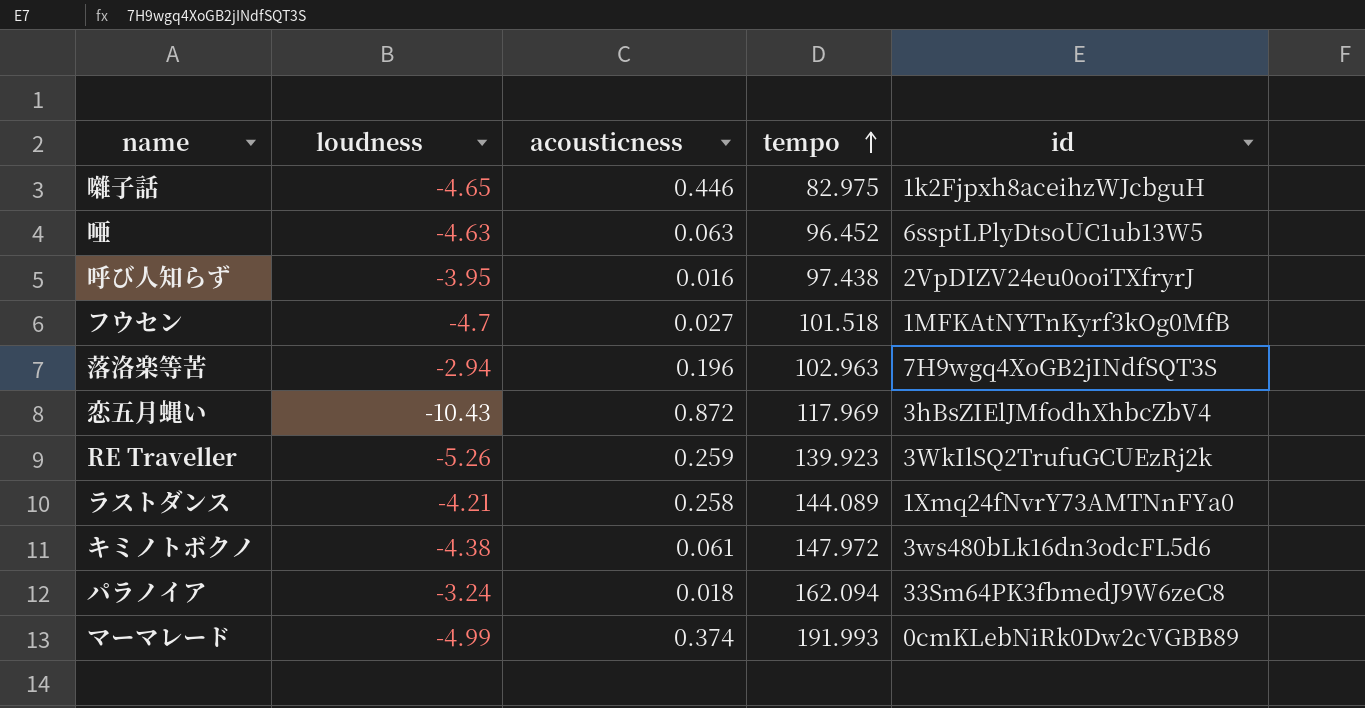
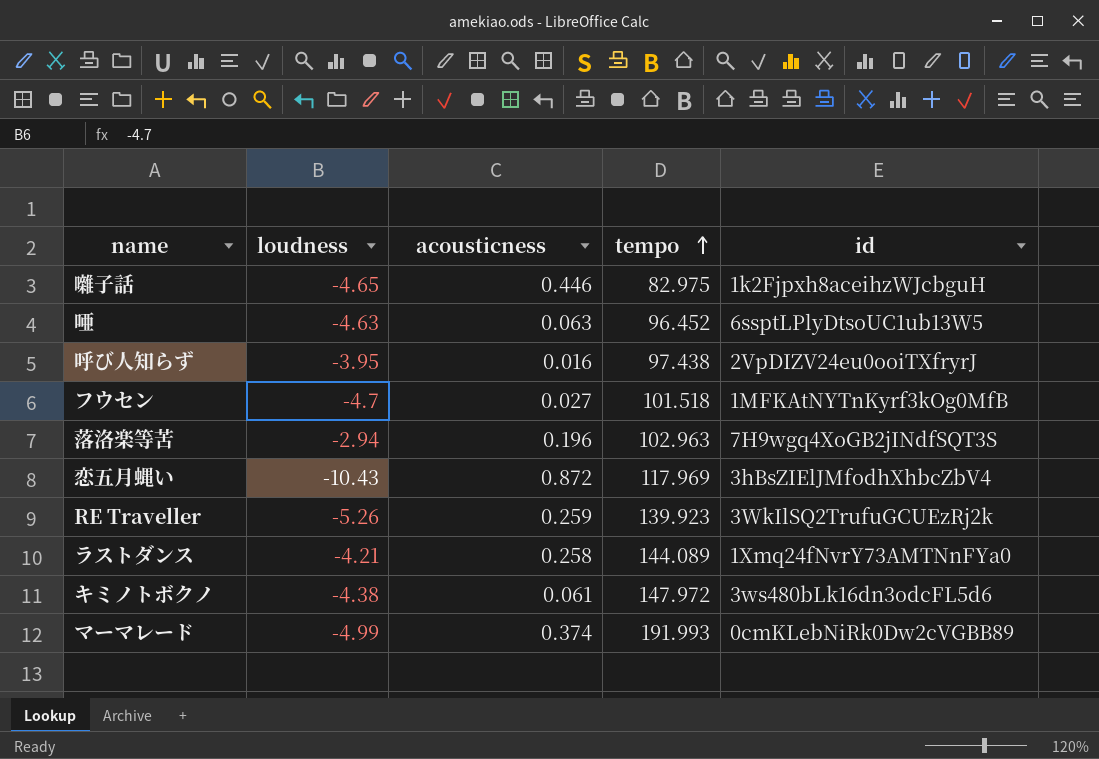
row パラノイア: -3.24 | 0.018 | 162.094 | 33Sm64PK3fbmedJ9W6zeC8 -> none

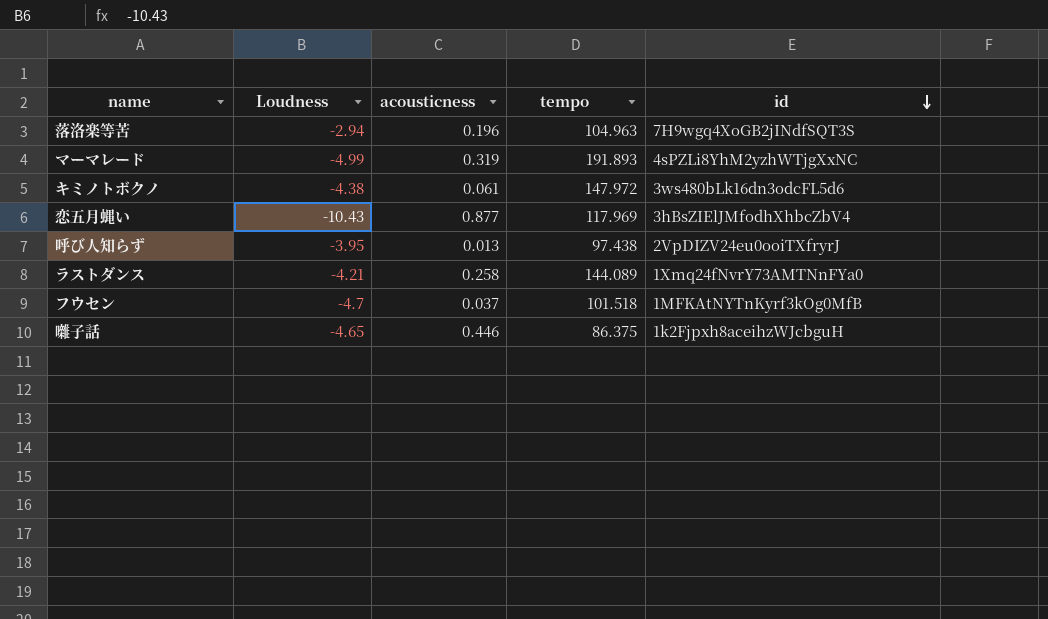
row order: tempo ascending -> id descending
column name: loudness -> Loudness
row 唖: -4.63 | 0.063 | 96.452 | 6ssptLPlyDtsoUC1ub13W5 -> none
row RE Traveller: -5.26 | 0.259 | 139.923 | 3WkIlSQ2TrufuGCUEzRj2k -> none
落洛楽等苦 | tempo: 102.963 -> 104.963
マーマレード | acousticness: 0.374 -> 0.319
マーマレード | tempo: 191.993 -> 191.893
マーマレード | id: 0cmKLebNiRk0Dw2cVGBB89 -> 4sPZLi8YhM2yzhWTjgXxNC
恋五月蝿い | acousticness: 0.872 -> 0.877
呼び人知らず | acousticness: 0.016 -> 0.013
フウセン | acousticness: 0.027 -> 0.037
囃子話 | tempo: 82.975 -> 86.375

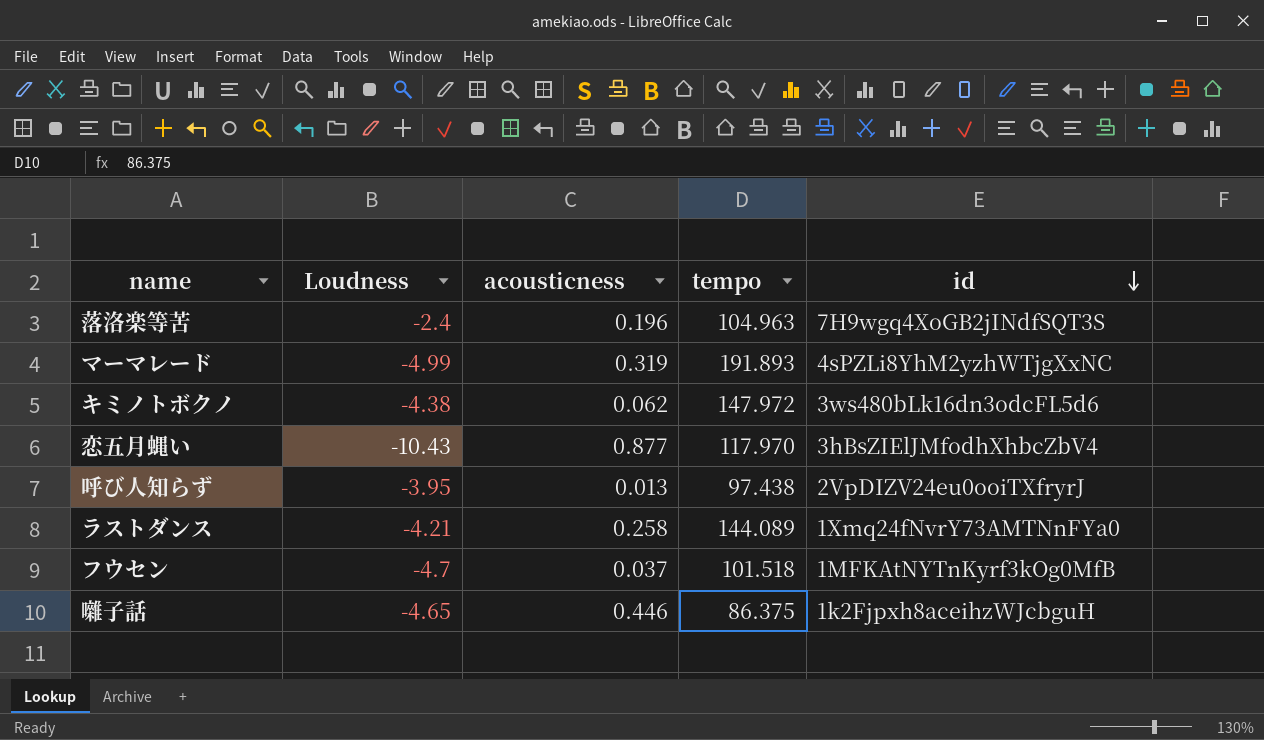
落洛楽等苦 | Loudness: -2.94 -> -2.4
キミノトボクノ | acousticness: 0.061 -> 0.062
恋五月蝿い | tempo: 117.969 -> 117.970

